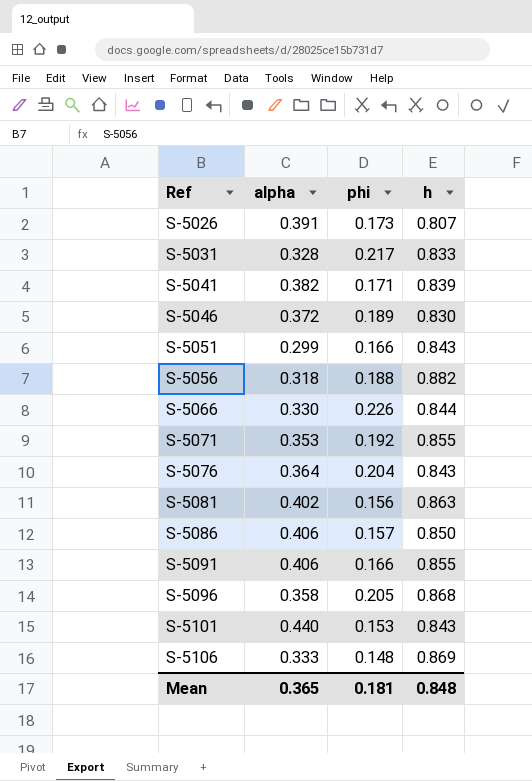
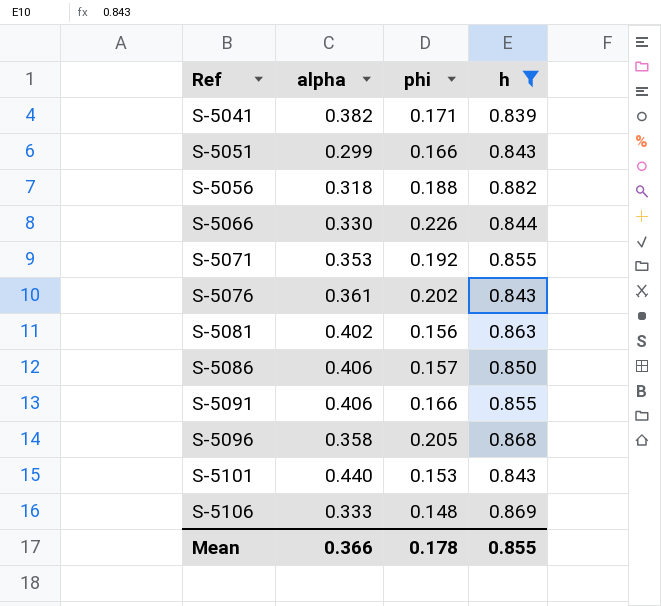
filter: none -> h >= 0.839
S-5076 | alpha: 0.364 -> 0.361
S-5076 | phi: 0.204 -> 0.202
Mean | alpha: 0.365 -> 0.366
Mean | phi: 0.181 -> 0.178
Mean | h: 0.848 -> 0.855

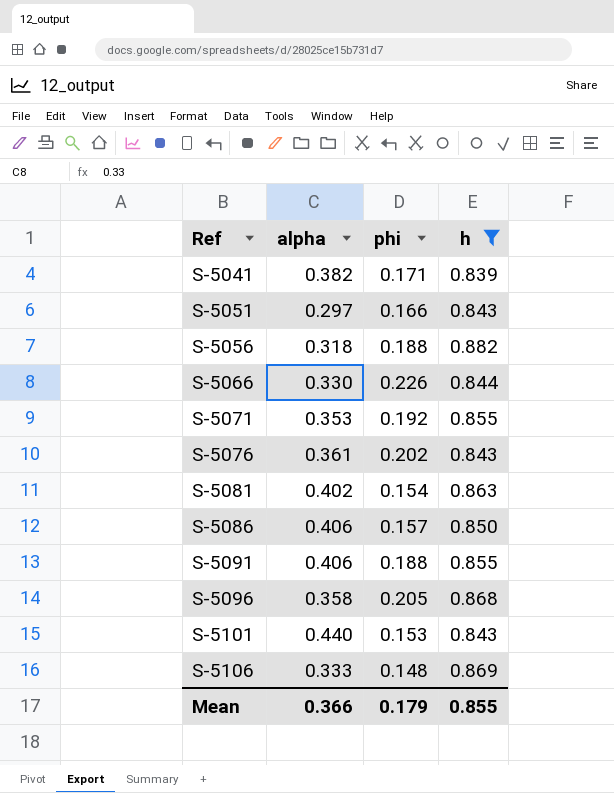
S-5051 | alpha: 0.299 -> 0.297
S-5081 | phi: 0.156 -> 0.154
S-5091 | phi: 0.166 -> 0.188
Mean | phi: 0.178 -> 0.179

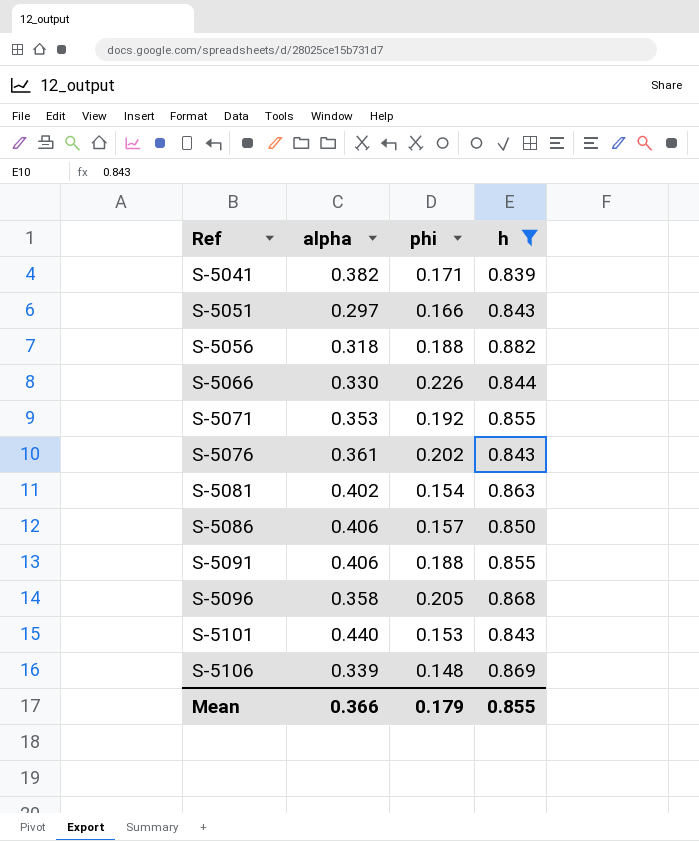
S-5106 | alpha: 0.333 -> 0.339

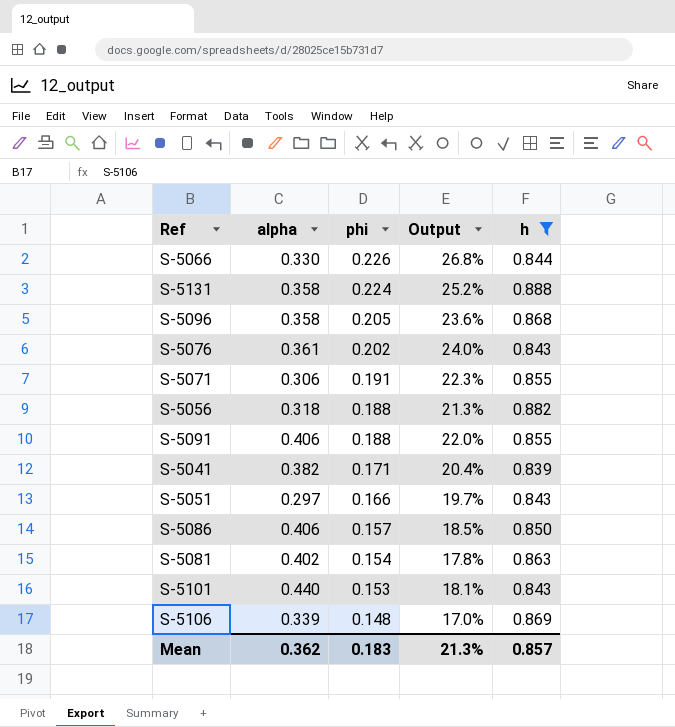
row order: Ref ascending -> phi descending
column Output | formula: none -> [phi] / [h]
row S-5131: none -> 0.358 | 0.224 | 25.2% | 0.888
S-5071 | alpha: 0.353 -> 0.306
S-5071 | phi: 0.192 -> 0.191
Mean | alpha: 0.366 -> 0.362
Mean | phi: 0.179 -> 0.183
Mean | h: 0.855 -> 0.857

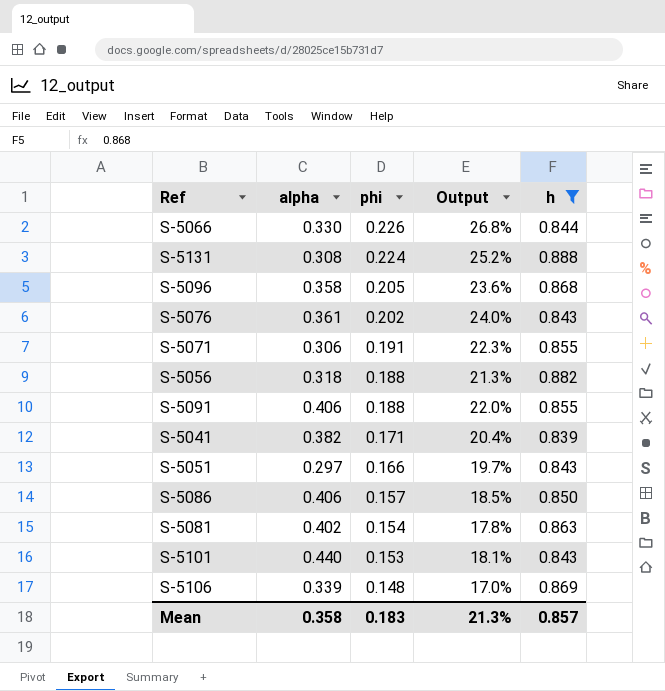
S-5131 | alpha: 0.358 -> 0.308
Mean | alpha: 0.362 -> 0.358

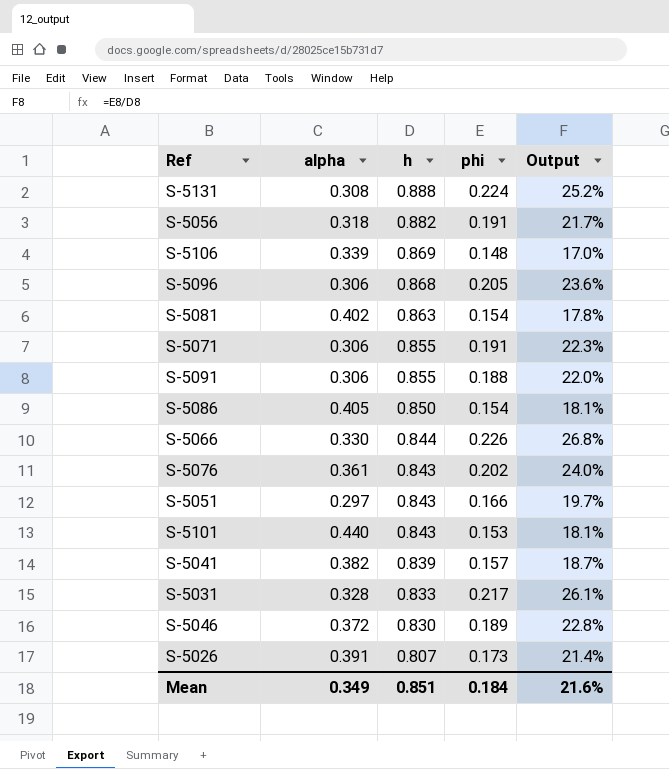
filter: h >= 0.839 -> none
row order: phi descending -> h descending
column h | position: 5 -> 3
S-5056 | phi: 0.188 -> 0.191
S-5056 | Output: 21.3% -> 21.7%
S-5096 | alpha: 0.358 -> 0.306
S-5091 | alpha: 0.406 -> 0.306
S-5086 | alpha: 0.406 -> 0.405
S-5086 | phi: 0.157 -> 0.154
S-5086 | Output: 18.5% -> 18.1%
S-5041 | phi: 0.171 -> 0.157
S-5041 | Output: 20.4% -> 18.7%
Mean | alpha: 0.358 -> 0.349
Mean | h: 0.857 -> 0.851
Mean | phi: 0.183 -> 0.184
Mean | Output: 21.3% -> 21.6%

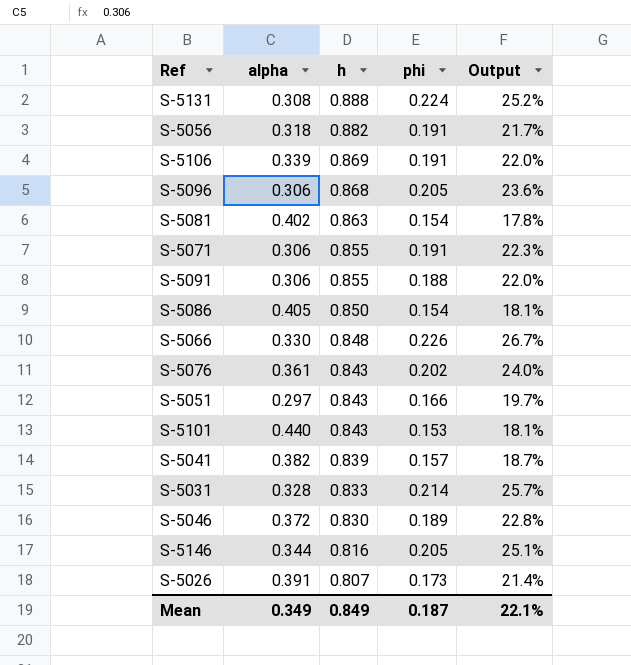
S-5106 | phi: 0.148 -> 0.191
S-5106 | Output: 17.0% -> 22.0%
S-5066 | h: 0.844 -> 0.848
S-5066 | Output: 26.8% -> 26.7%
S-5031 | phi: 0.217 -> 0.214
S-5031 | Output: 26.1% -> 25.7%
row S-5146: none -> 0.344 | 0.816 | 0.205 | 25.1%
Mean | h: 0.851 -> 0.849
Mean | phi: 0.184 -> 0.187
Mean | Output: 21.6% -> 22.1%

